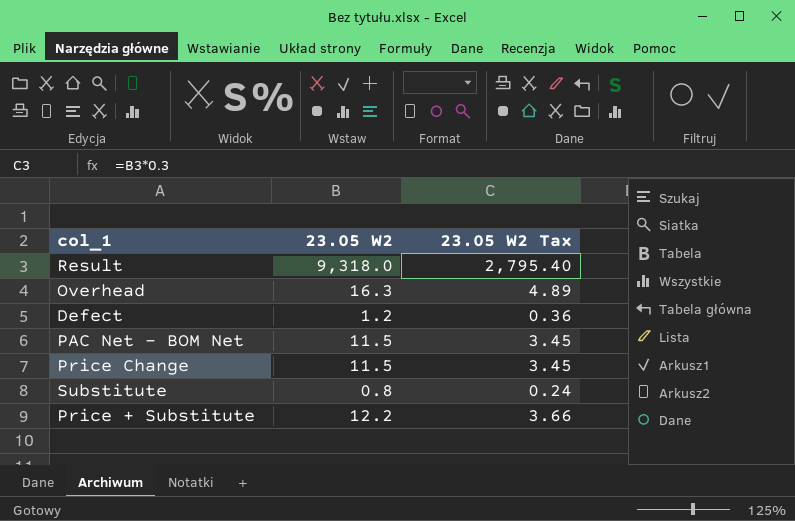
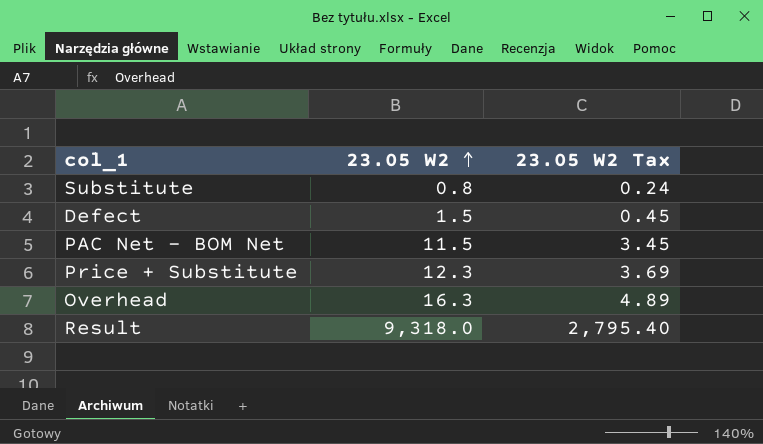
row order: none -> 23.05 W2 ascending
row Price Change: 11.5 | 3.45 -> none
Defect | 23.05 W2: 1.2 -> 1.5
Defect | 23.05 W2 Tax: 0.36 -> 0.45
Price + Substitute | 23.05 W2: 12.2 -> 12.3
Price + Substitute | 23.05 W2 Tax: 3.66 -> 3.69

